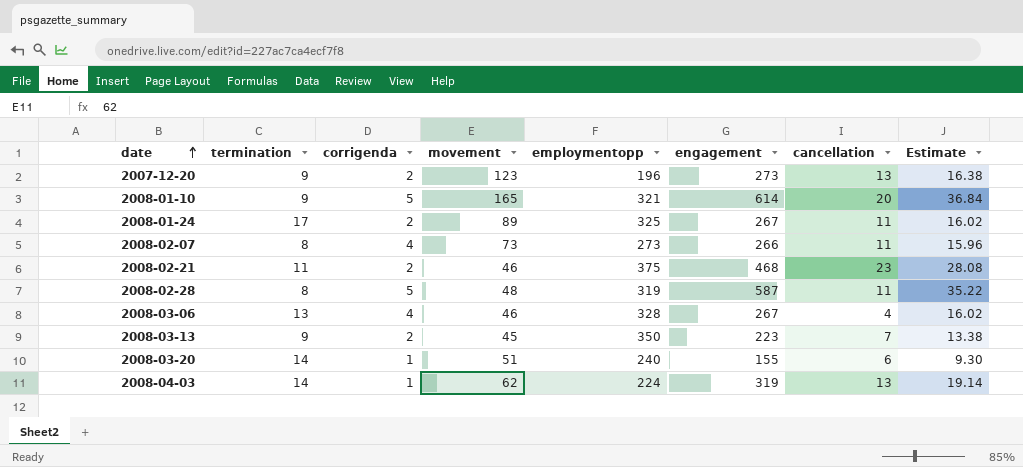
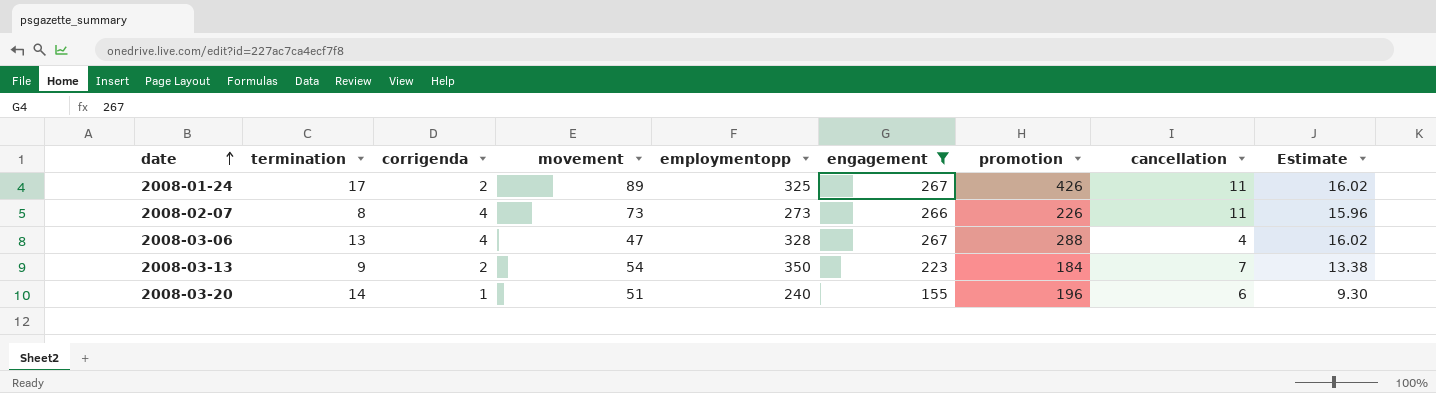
filter: none -> engagement <= 267
column promotion | position: none -> 7
2008-03-06 | movement: 46 -> 47
2008-03-13 | movement: 45 -> 54

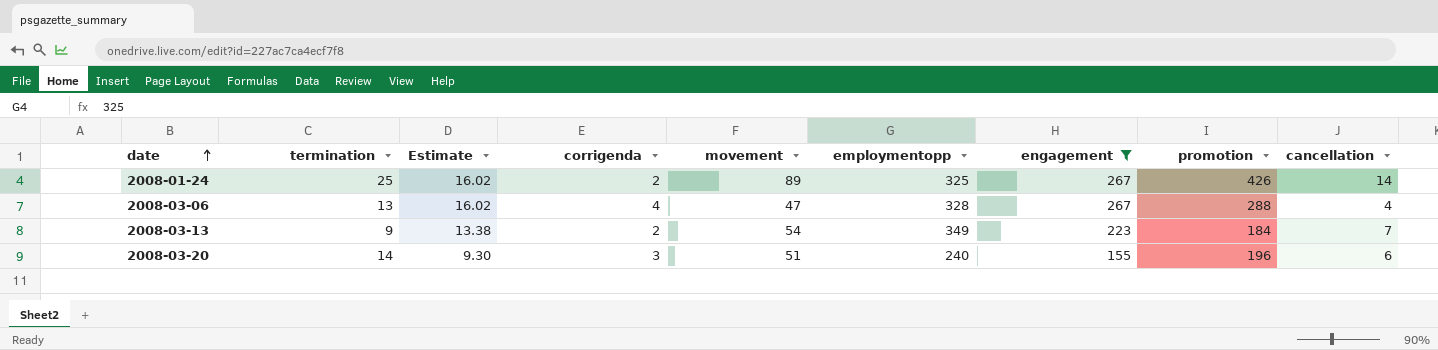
column Estimate | position: 9 -> 3
row 2008-02-07: 8 | 4 | 73 | 273 | 266 | 226 | 11 | 15.96 -> none
2008-01-24 | termination: 17 -> 25
2008-01-24 | cancellation: 11 -> 14
2008-03-13 | employmentopp: 350 -> 349
2008-03-20 | corrigenda: 1 -> 3

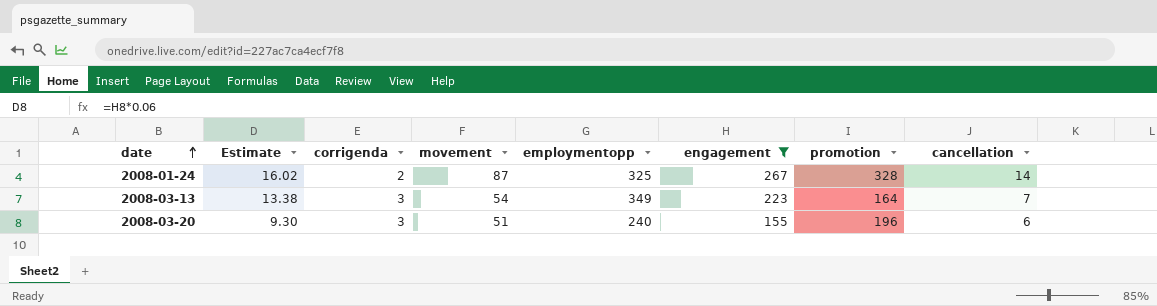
column termination | position: 2 -> none
row 2008-03-06: 13 | 16.02 | 4 | 47 | 328 | 267 | 288 | 4 -> none
2008-01-24 | movement: 89 -> 87
2008-01-24 | promotion: 426 -> 328
2008-03-13 | corrigenda: 2 -> 3
2008-03-13 | promotion: 184 -> 164

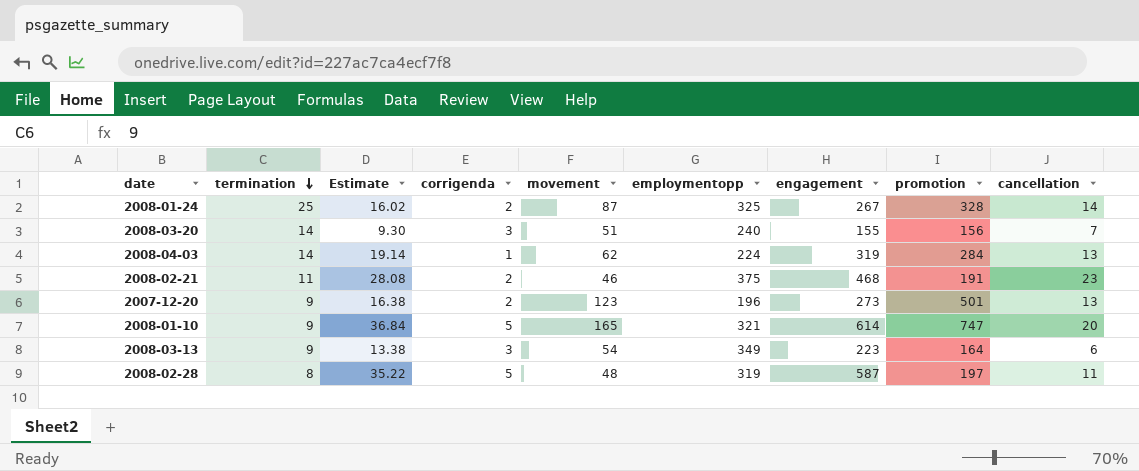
filter: engagement <= 267 -> none
row order: date ascending -> termination descending
column termination | position: none -> 2
2008-03-20 | promotion: 196 -> 156
2008-03-20 | cancellation: 6 -> 7
2008-03-13 | cancellation: 7 -> 6

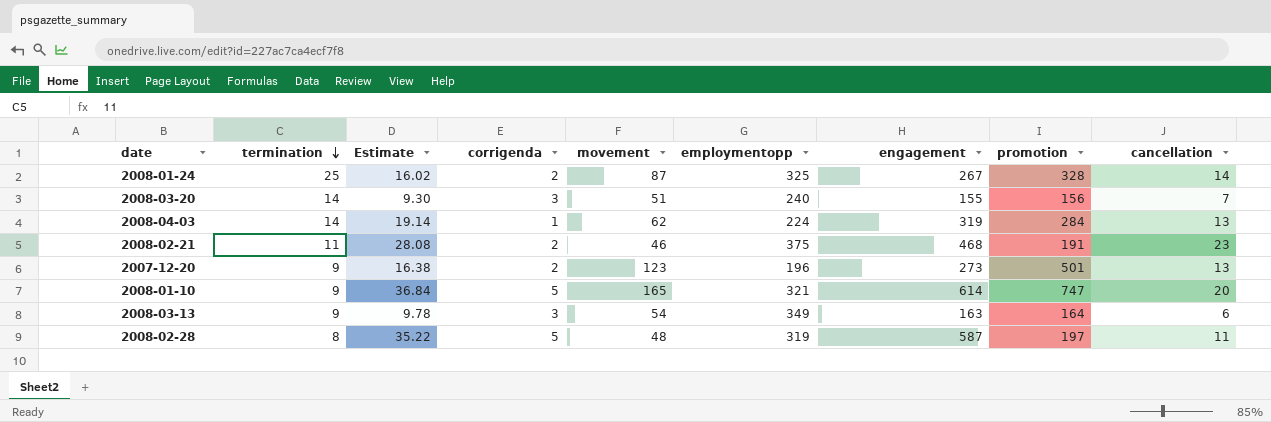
2008-03-13 | Estimate: 13.38 -> 9.78
2008-03-13 | engagement: 223 -> 163

